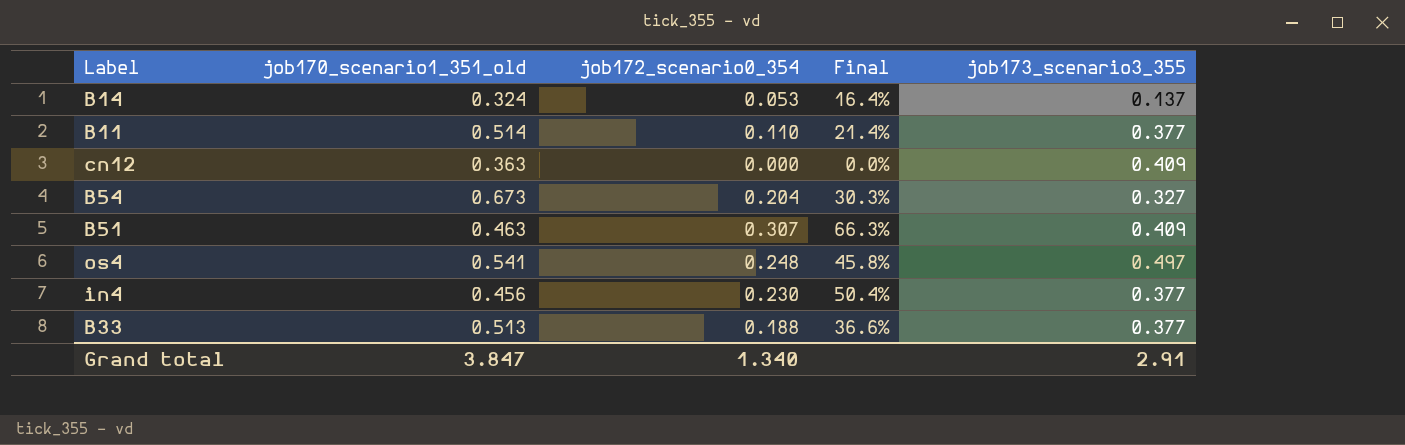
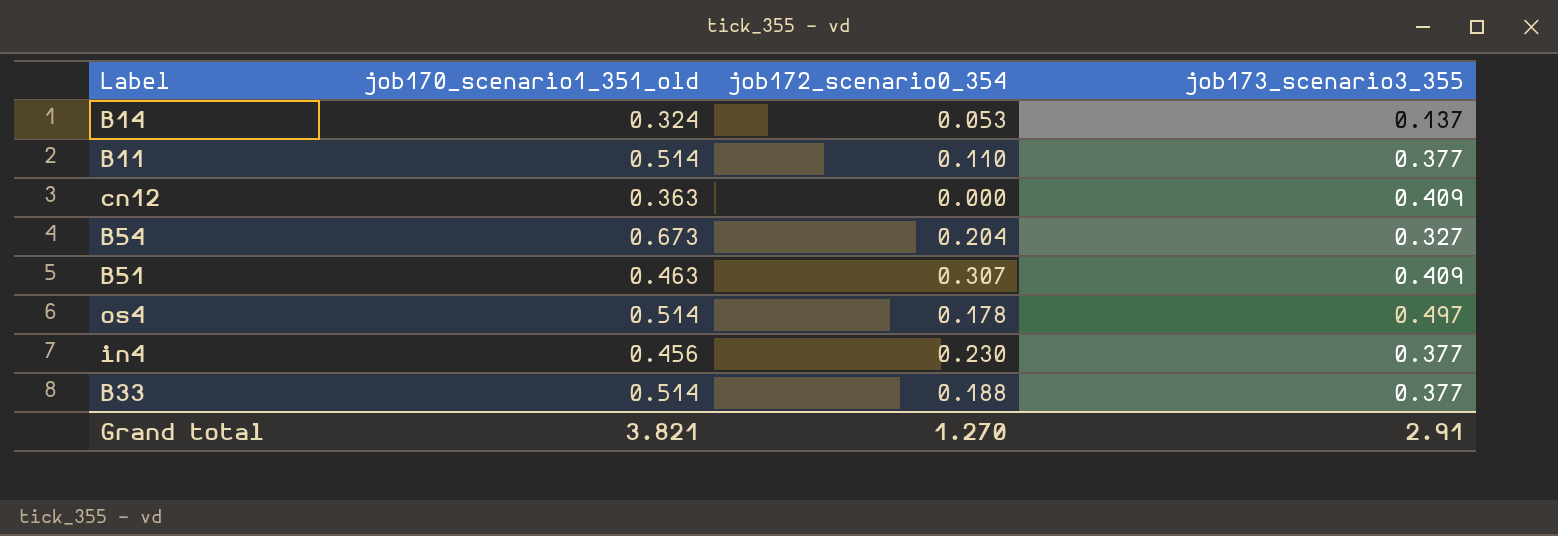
column Final | formula: [job172_scenario0_354] / [job170_scenario1_351_old] -> none
os4 | job170_scenario1_351_old: 0.541 -> 0.514
os4 | job172_scenario0_354: 0.248 -> 0.178
B33 | job170_scenario1_351_old: 0.513 -> 0.514
Grand total | job170_scenario1_351_old: 3.847 -> 3.821
Grand total | job172_scenario0_354: 1.340 -> 1.270

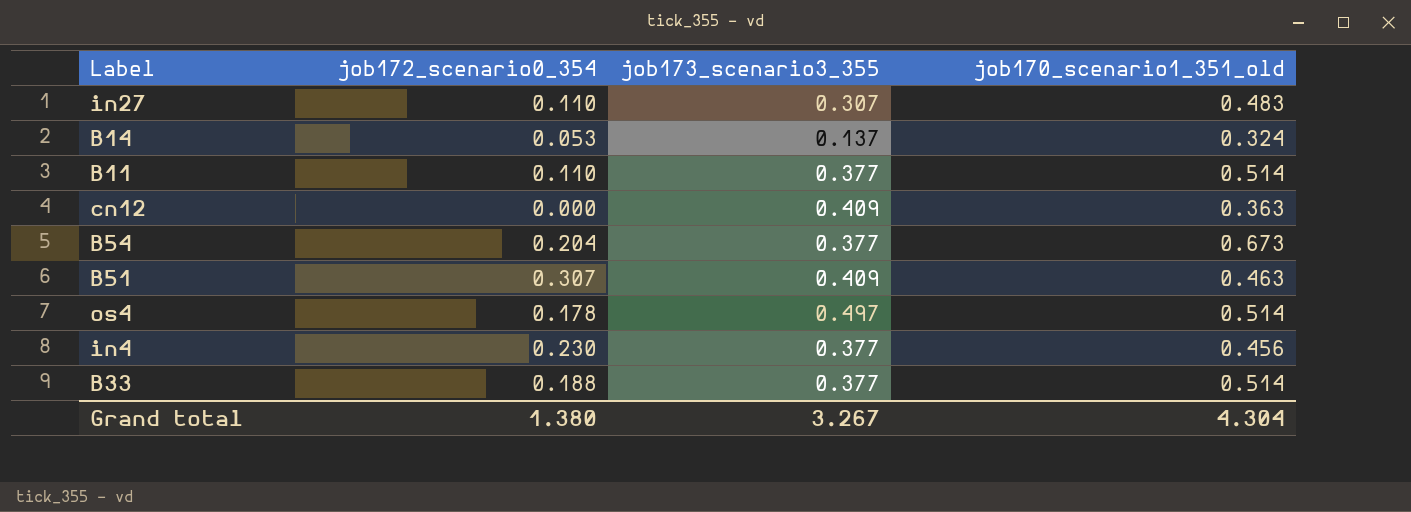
column job170_scenario1_351_old | position: 2 -> 4
row in27: none -> 0.110 | 0.307 | 0.483
B54 | job173_scenario3_355: 0.327 -> 0.377
Grand total | job172_scenario0_354: 1.270 -> 1.380
Grand total | job173_scenario3_355: 2.91 -> 3.267
Grand total | job170_scenario1_351_old: 3.821 -> 4.304

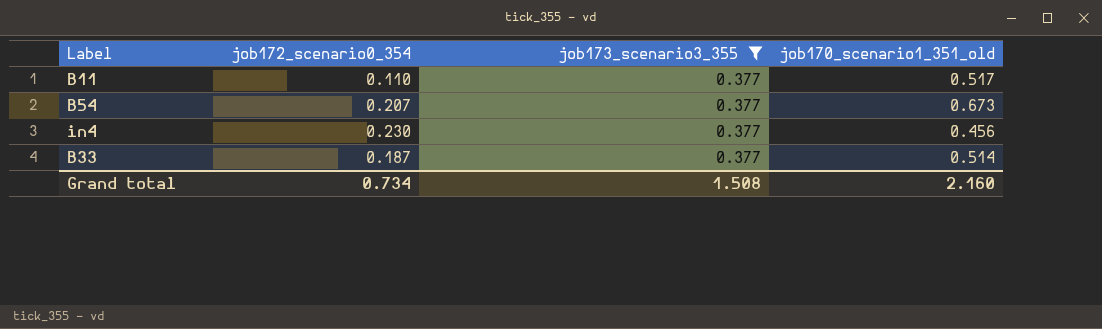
filter: none -> job173_scenario3_355 = 0.377
B11 | job170_scenario1_351_old: 0.514 -> 0.517
B54 | job172_scenario0_354: 0.204 -> 0.207
B33 | job172_scenario0_354: 0.188 -> 0.187
Grand total | job172_scenario0_354: 1.380 -> 0.734
Grand total | job173_scenario3_355: 3.267 -> 1.508
Grand total | job170_scenario1_351_old: 4.304 -> 2.160

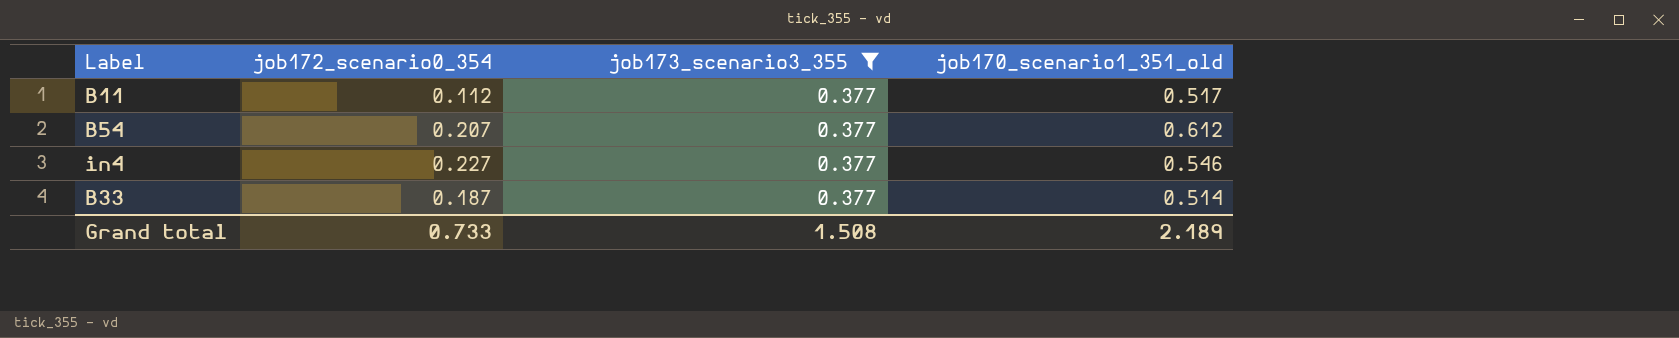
B11 | job172_scenario0_354: 0.110 -> 0.112
B54 | job170_scenario1_351_old: 0.673 -> 0.612
in4 | job172_scenario0_354: 0.230 -> 0.227
in4 | job170_scenario1_351_old: 0.456 -> 0.546
Grand total | job172_scenario0_354: 0.734 -> 0.733
Grand total | job170_scenario1_351_old: 2.160 -> 2.189

